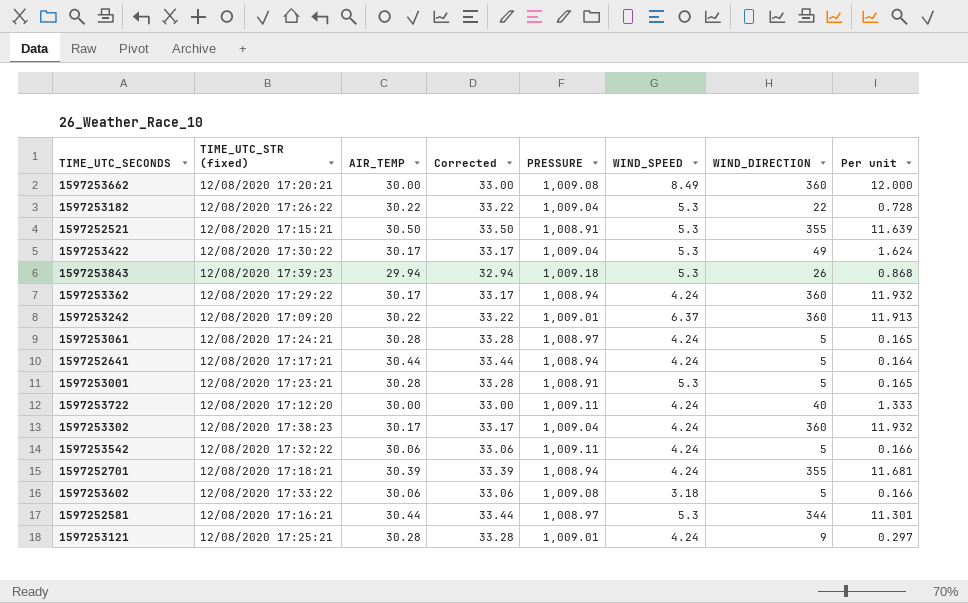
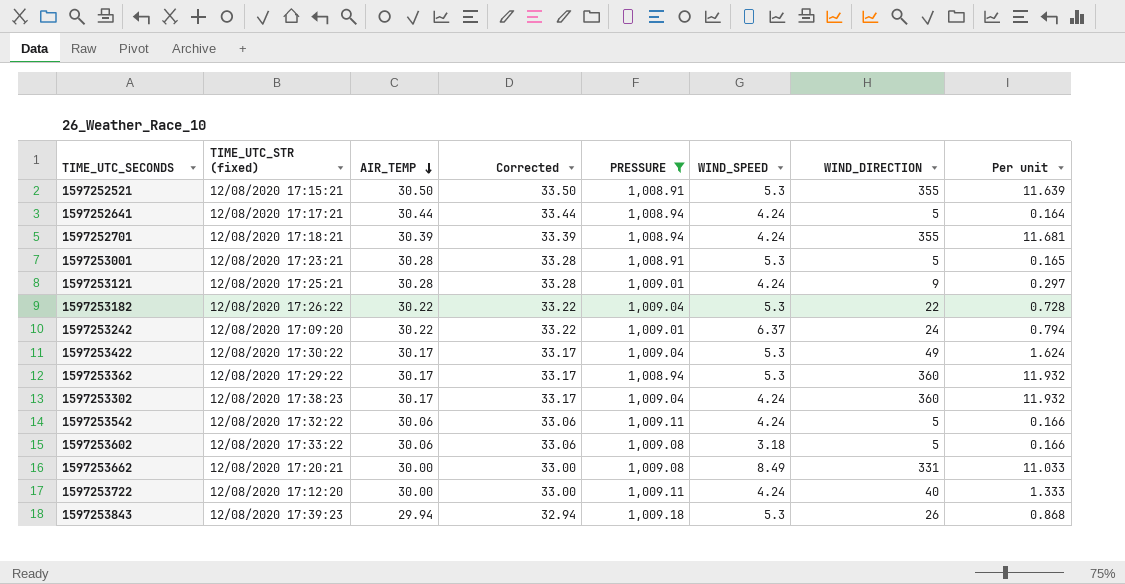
filter: none -> PRESSURE != 1,008.97
row order: none -> AIR_TEMP descending
1597253242 | WIND_DIRECTION: 360 -> 24
1597253242 | Per unit: 11.913 -> 0.794
1597253362 | WIND_SPEED: 4.24 -> 5.3
1597253662 | WIND_DIRECTION: 360 -> 331
1597253662 | Per unit: 12.000 -> 11.033

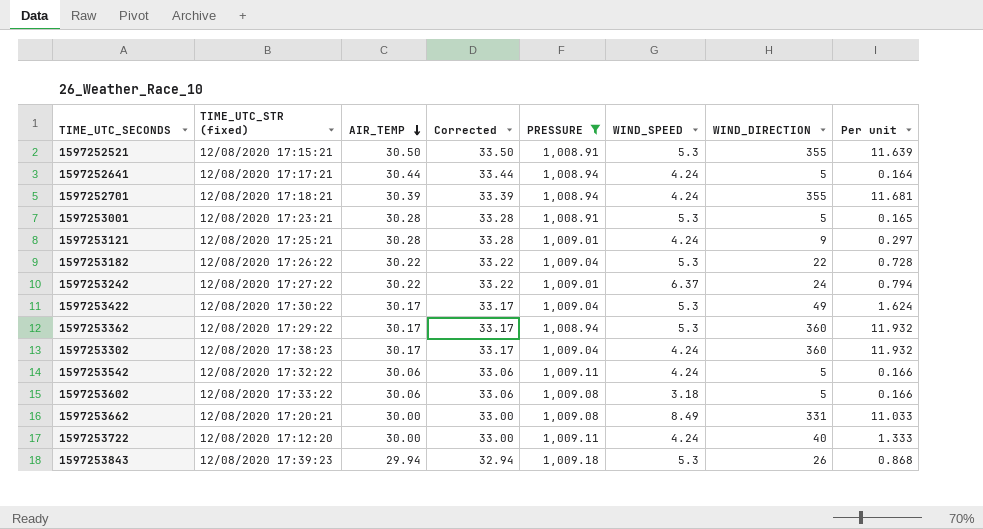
1597253242 | TIME_UTC_STR (fixed): 12/08/2020 17:09:20 -> 12/08/2020 17:27:22

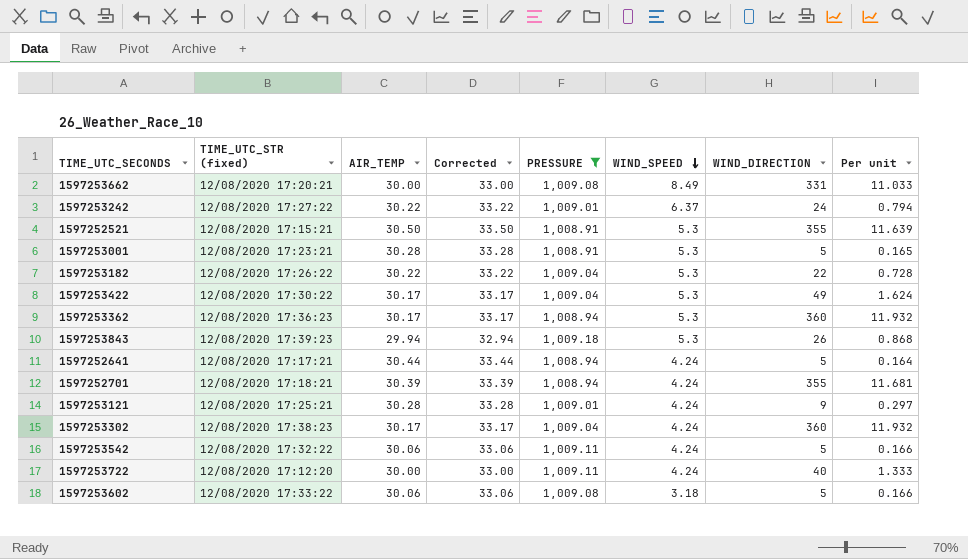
row order: AIR_TEMP descending -> WIND_SPEED descending
1597253362 | TIME_UTC_STR (fixed): 12/08/2020 17:29:22 -> 12/08/2020 17:36:23

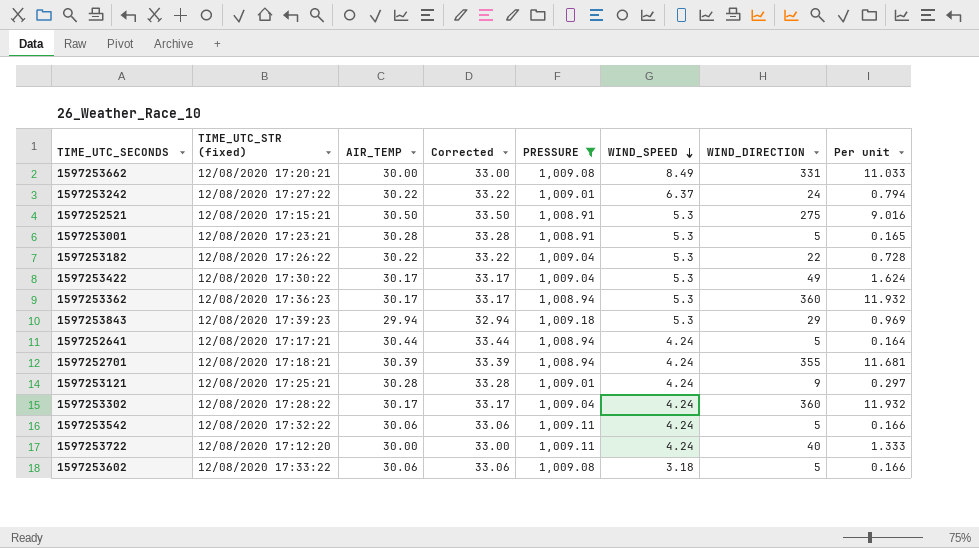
1597252521 | WIND_DIRECTION: 355 -> 275
1597252521 | Per unit: 11.639 -> 9.016
1597253843 | WIND_DIRECTION: 26 -> 29
1597253843 | Per unit: 0.868 -> 0.969
1597253302 | TIME_UTC_STR (fixed): 12/08/2020 17:38:23 -> 12/08/2020 17:28:22

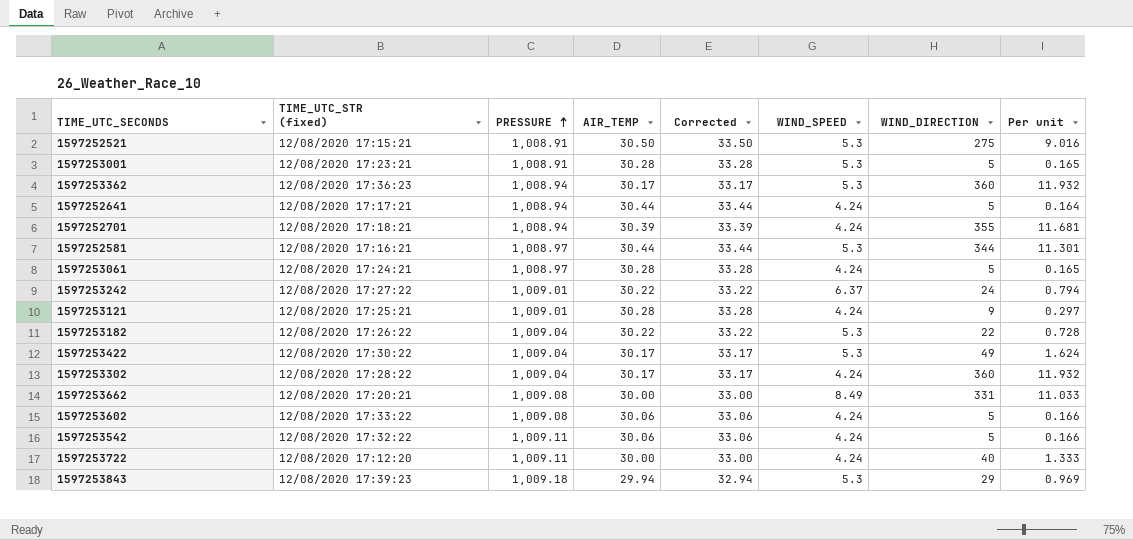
filter: PRESSURE != 1,008.97 -> none
row order: WIND_SPEED descending -> PRESSURE ascending
column PRESSURE | position: 5 -> 3
1597253602 | WIND_SPEED: 3.18 -> 4.24

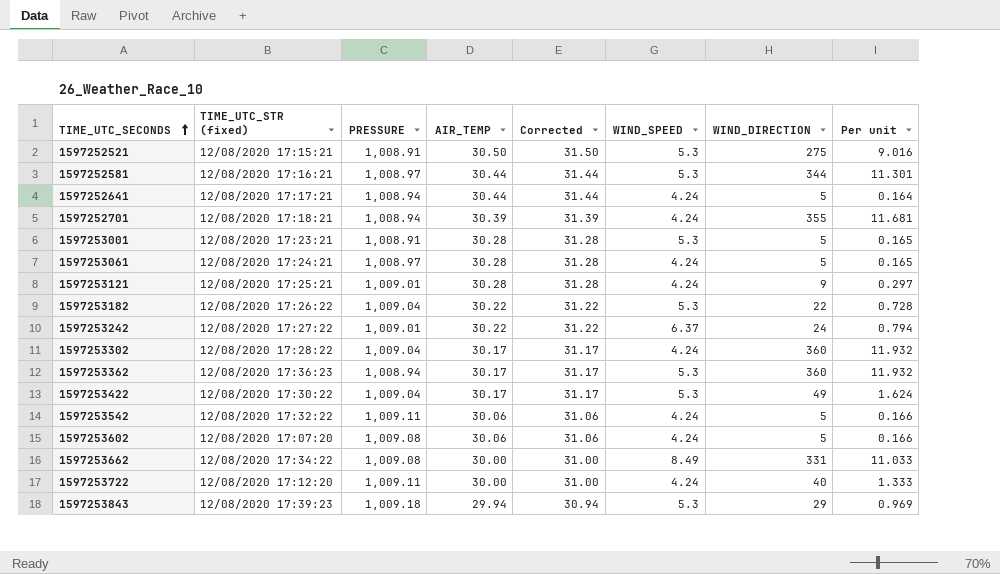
row order: PRESSURE ascending -> TIME_UTC_SECONDS ascending
column Corrected | formula: [AIR_TEMP] + 3 -> [AIR_TEMP] + 1
1597253602 | TIME_UTC_STR (fixed): 12/08/2020 17:33:22 -> 12/08/2020 17:07:20
1597253662 | TIME_UTC_STR (fixed): 12/08/2020 17:20:21 -> 12/08/2020 17:34:22

